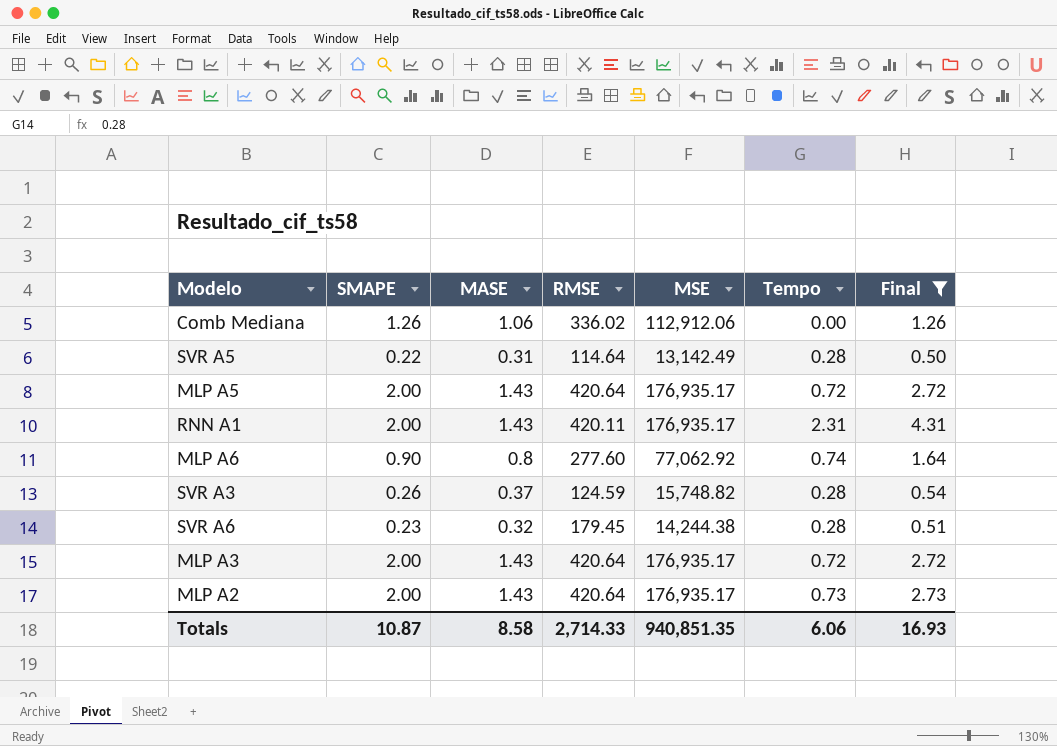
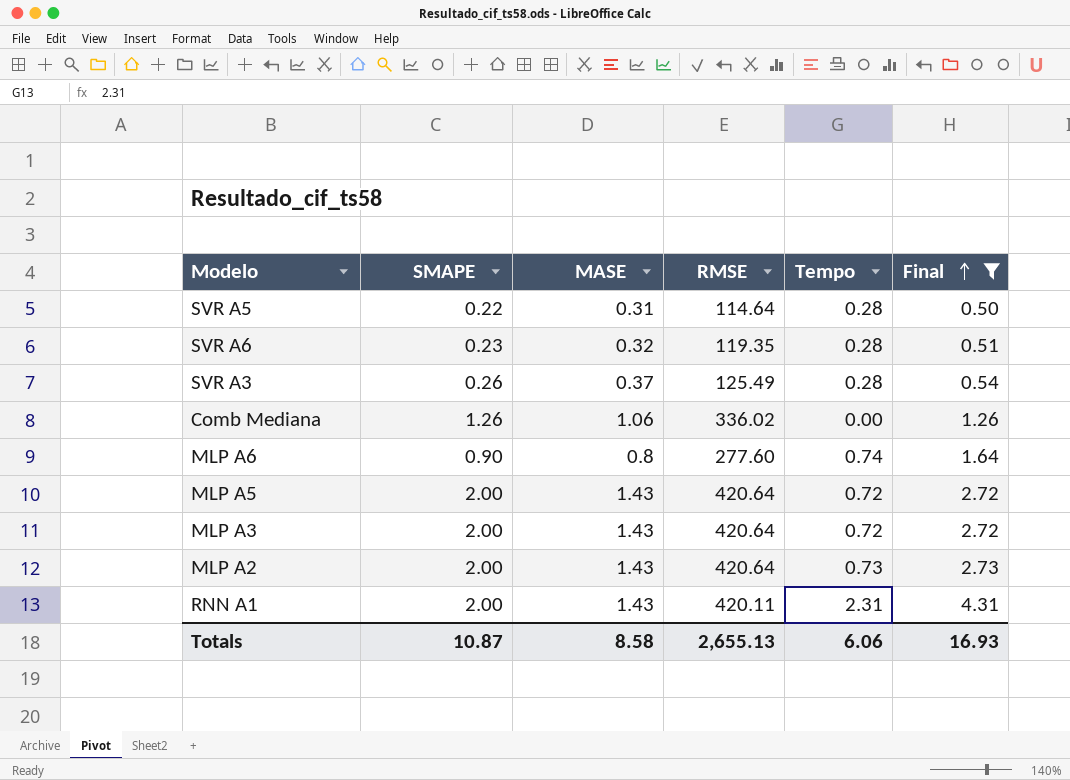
row order: none -> Final ascending
column MSE | position: 5 -> none
SVR A6 | RMSE: 179.45 -> 119.35
SVR A3 | RMSE: 124.59 -> 125.49
Totals | RMSE: 2,714.33 -> 2,655.13

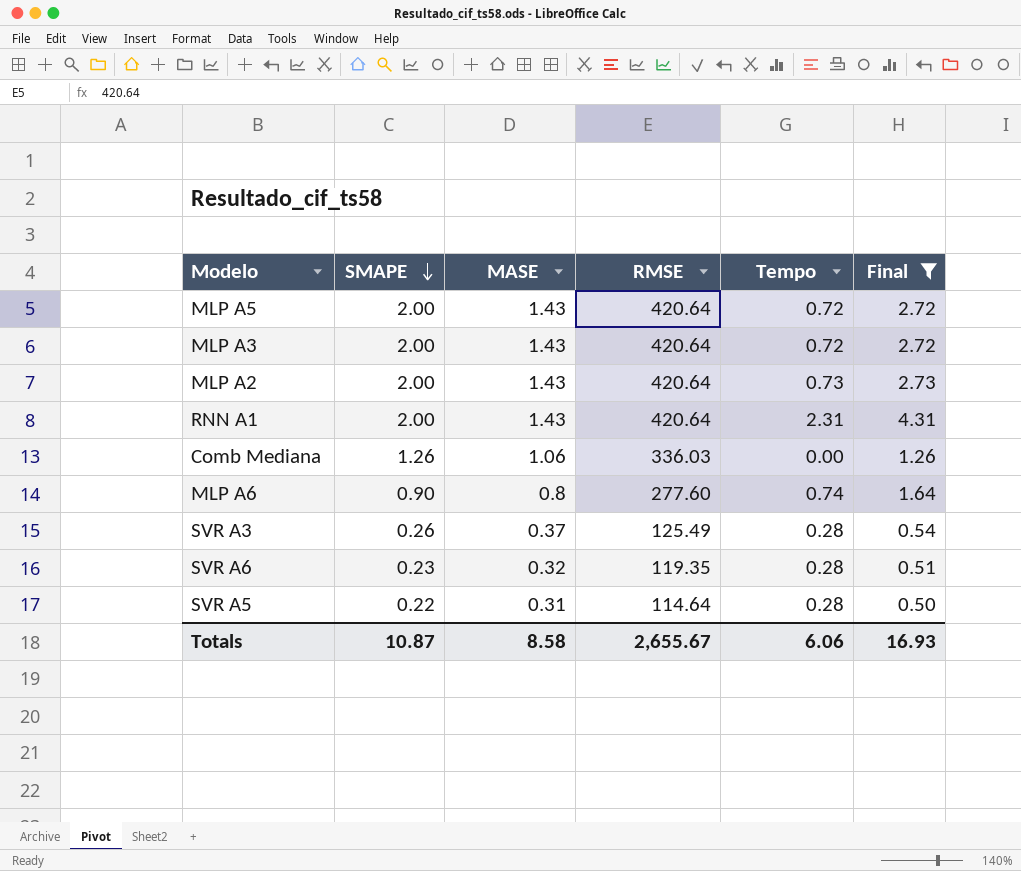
row order: Final ascending -> SMAPE descending
RNN A1 | RMSE: 420.11 -> 420.64
Comb Mediana | RMSE: 336.02 -> 336.03
Totals | RMSE: 2,655.13 -> 2,655.67

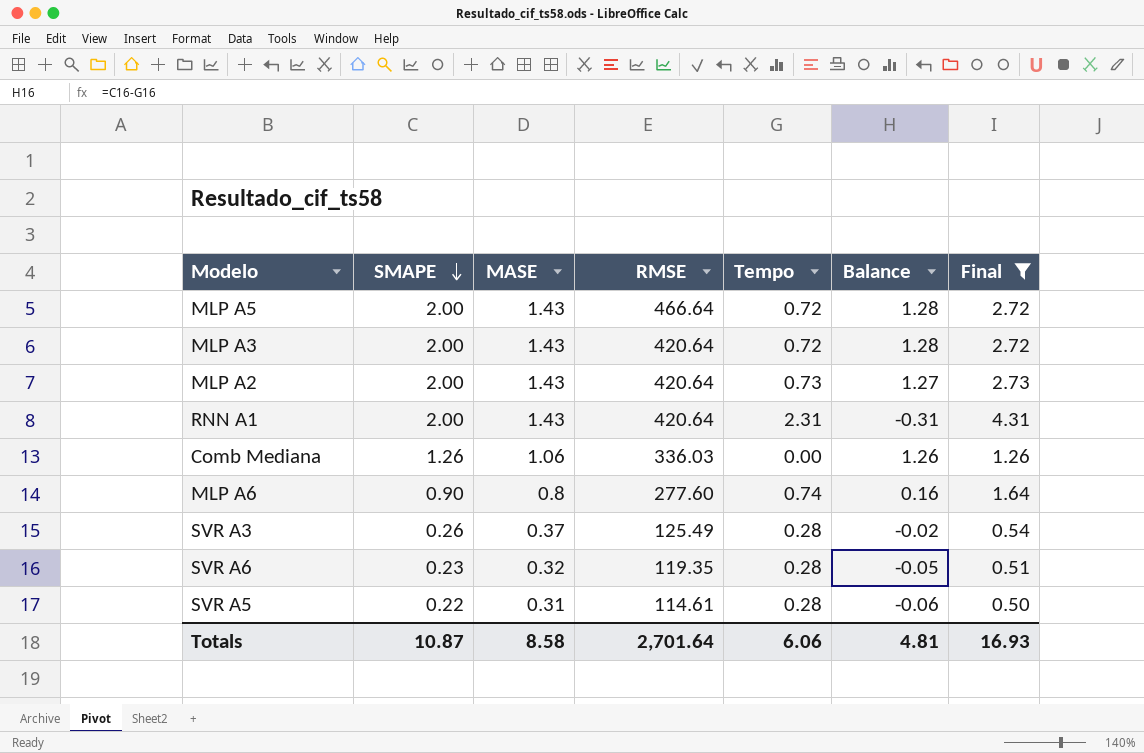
column Balance | formula: none -> [SMAPE] - [Tempo]
MLP A5 | RMSE: 420.64 -> 466.64
SVR A5 | RMSE: 114.64 -> 114.61
Totals | RMSE: 2,655.67 -> 2,701.64

